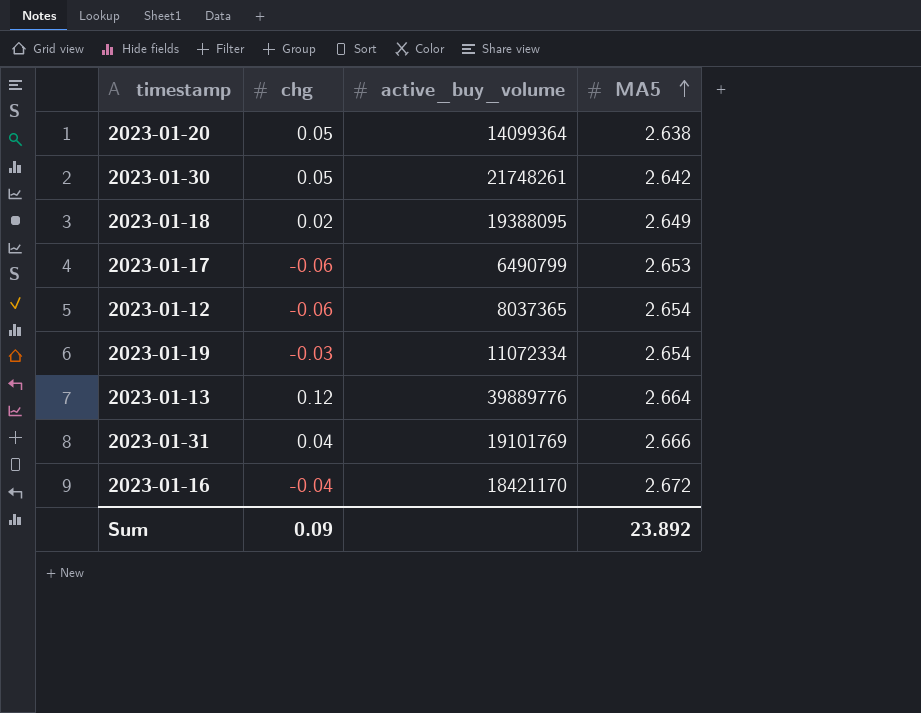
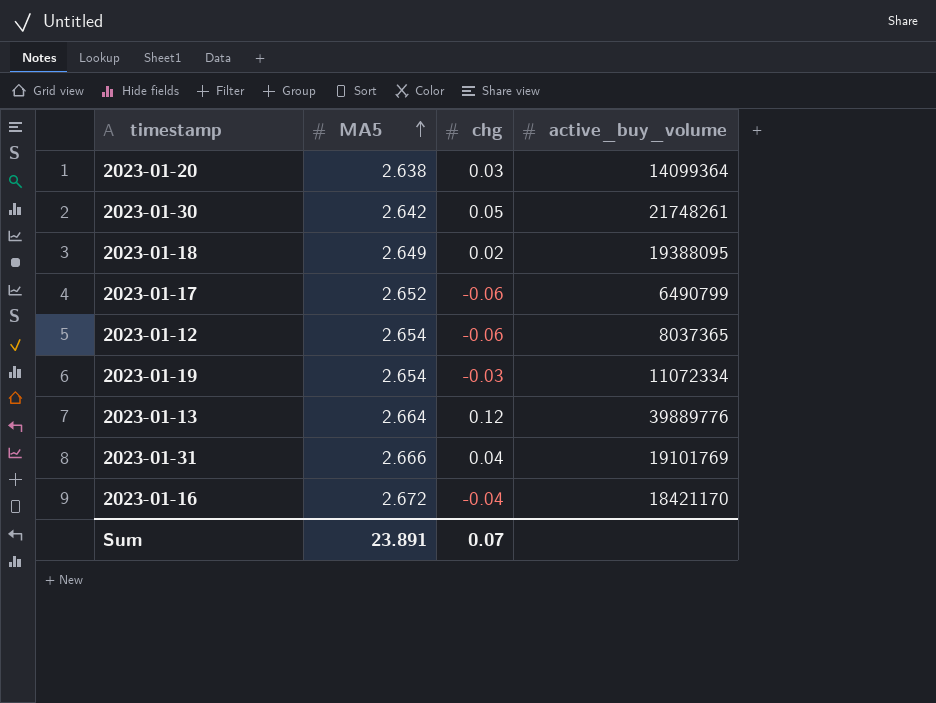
column MA5 | position: 4 -> 2
2023-01-20 | chg: 0.05 -> 0.03
2023-01-17 | MA5: 2.653 -> 2.652
Sum | MA5: 23.892 -> 23.891
Sum | chg: 0.09 -> 0.07

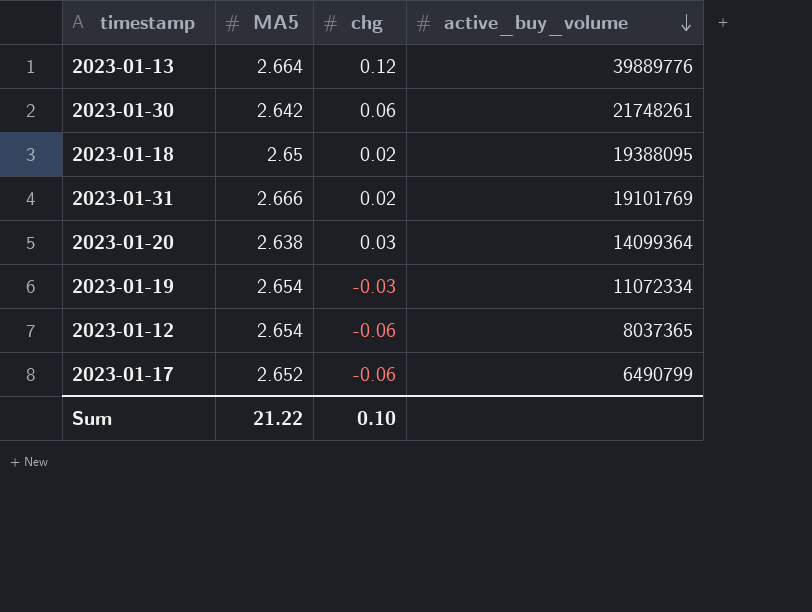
row order: MA5 ascending -> active_buy_volume descending
row 2023-01-16: 2.672 | -0.04 | 18421170 -> none
2023-01-30 | chg: 0.05 -> 0.06
2023-01-18 | MA5: 2.649 -> 2.65
2023-01-31 | chg: 0.04 -> 0.02
Sum | MA5: 23.891 -> 21.22
Sum | chg: 0.07 -> 0.10

